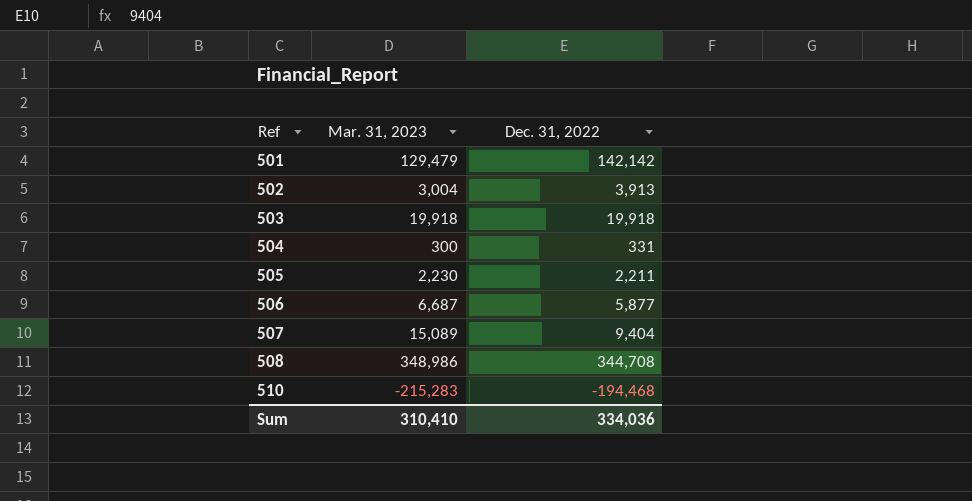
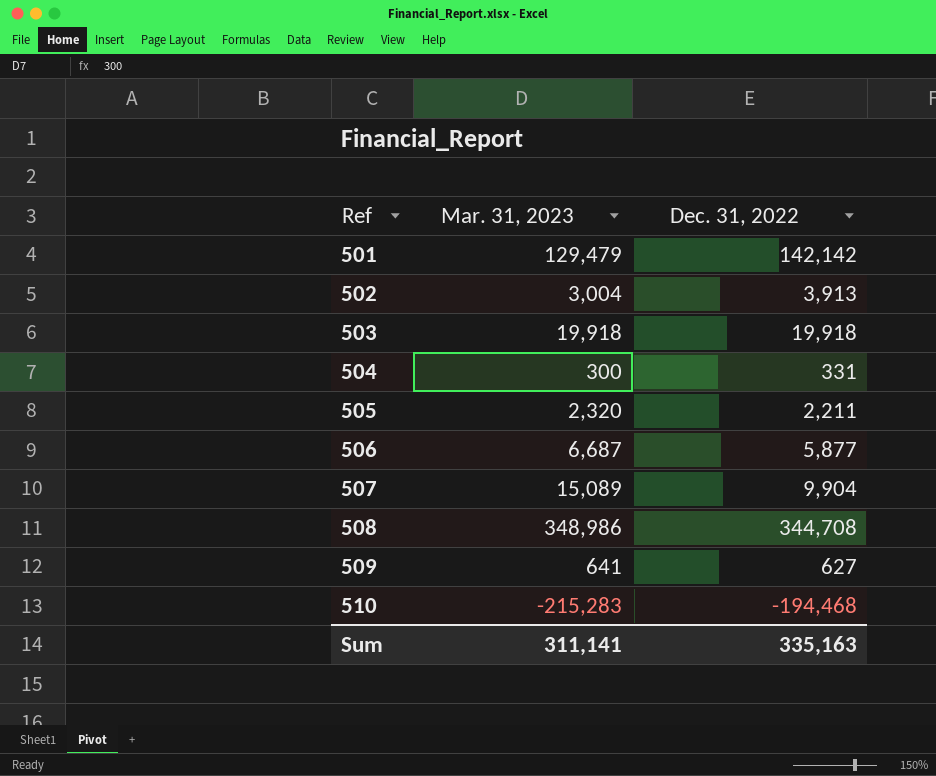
505 | Mar. 31, 2023: 2,230 -> 2,320
507 | Dec. 31, 2022: 9,404 -> 9,904
row 509: none -> 641 | 627
Sum | Mar. 31, 2023: 310,410 -> 311,141
Sum | Dec. 31, 2022: 334,036 -> 335,163

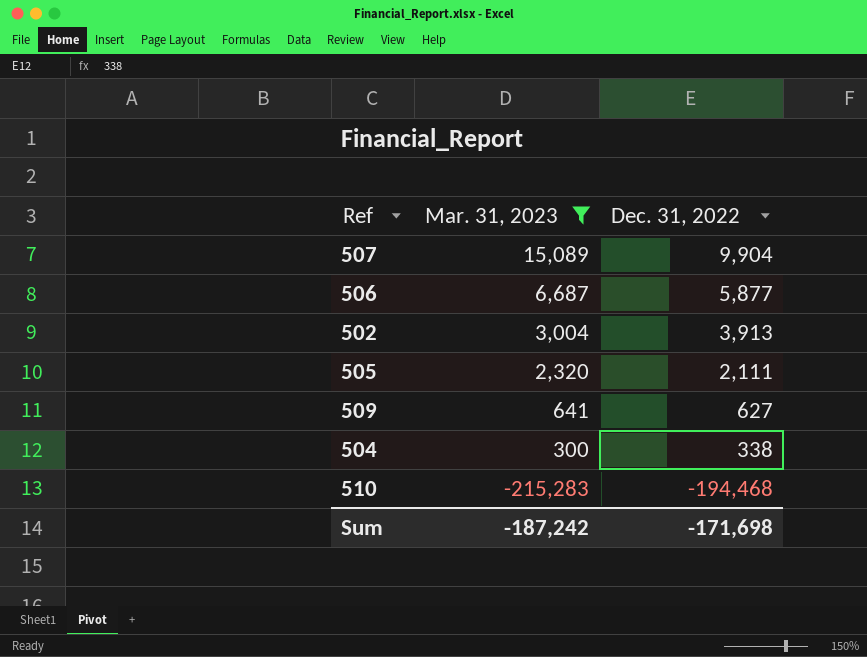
filter: none -> Mar. 31, 2023 <= 15,089
row order: Ref ascending -> Mar. 31, 2023 descending
505 | Dec. 31, 2022: 2,211 -> 2,111
504 | Dec. 31, 2022: 331 -> 338
Sum | Mar. 31, 2023: 311,141 -> -187,242
Sum | Dec. 31, 2022: 335,163 -> -171,698

